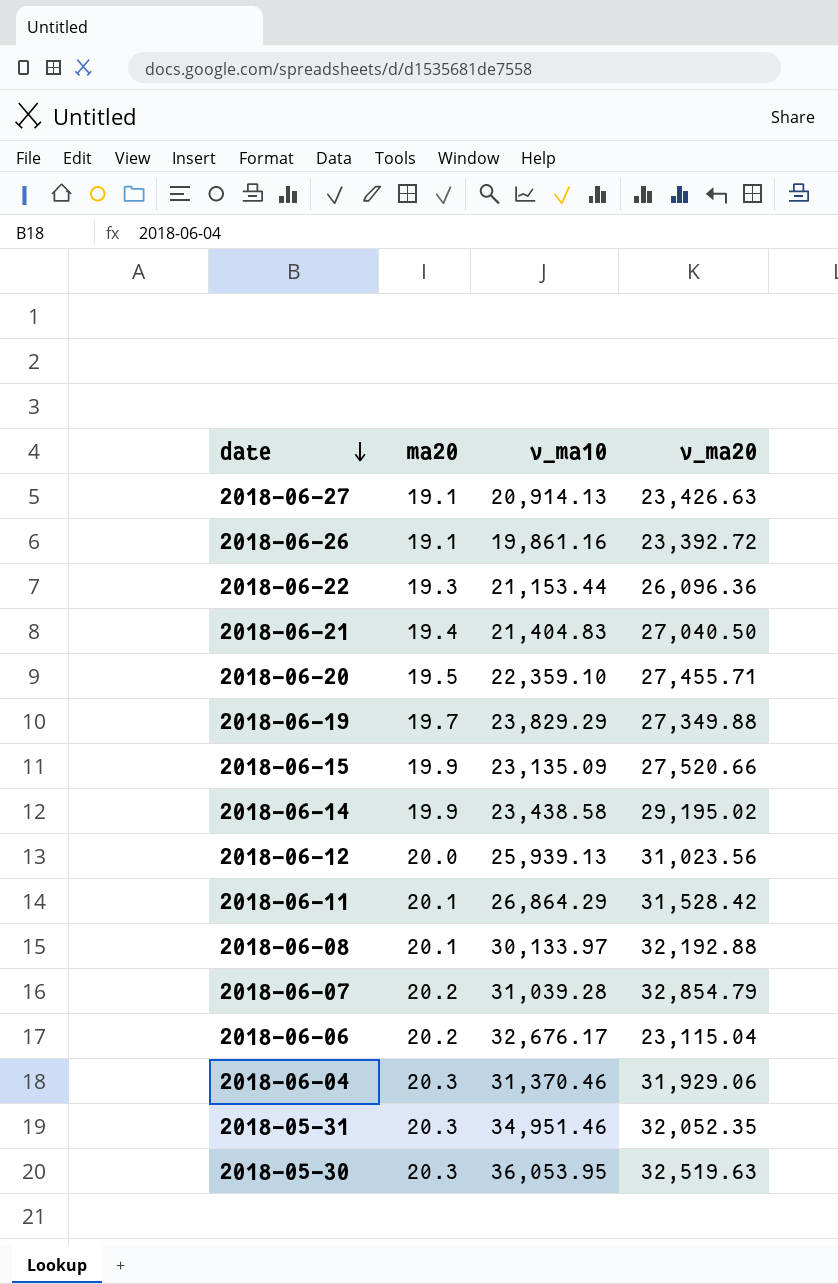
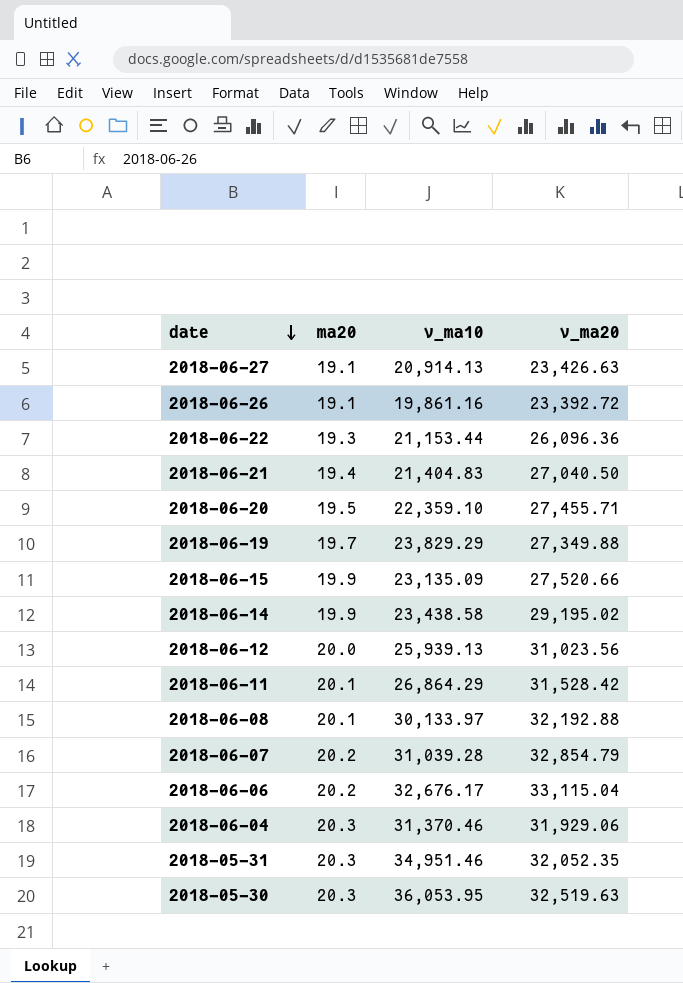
2018-06-06 | v_ma20: 23,115.04 -> 33,115.04

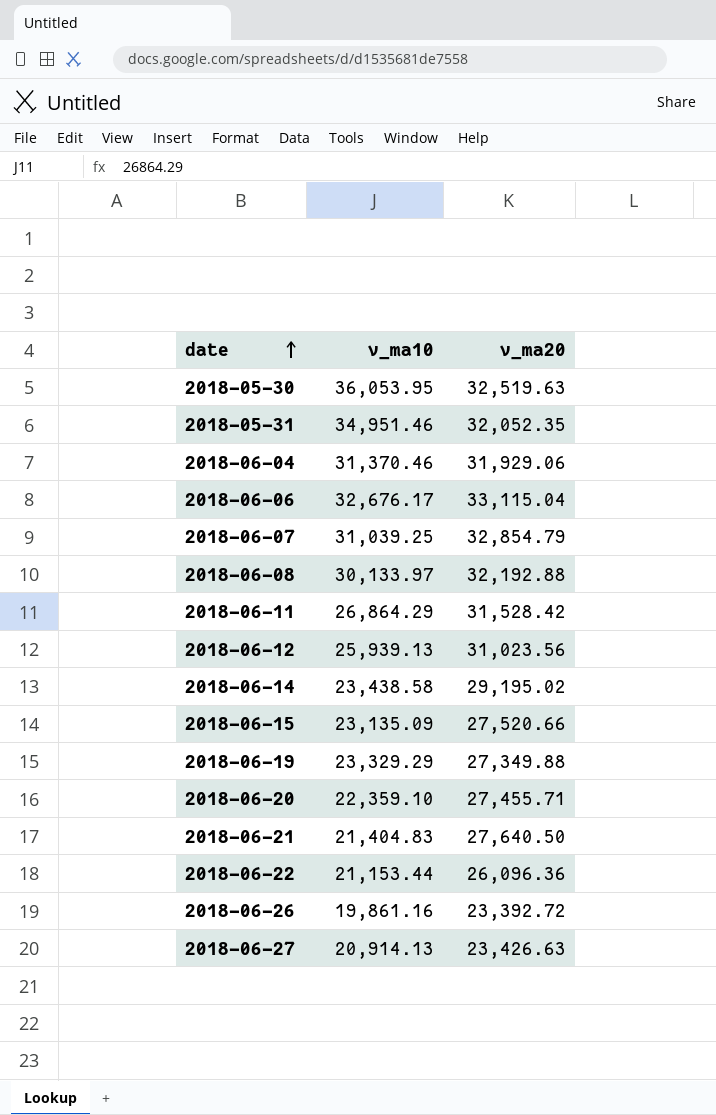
row order: date descending -> date ascending
column ma20 | position: 2 -> none
2018-06-07 | v_ma10: 31,039.28 -> 31,039.25
2018-06-19 | v_ma10: 23,829.29 -> 23,329.29
2018-06-21 | v_ma20: 27,040.50 -> 27,640.50

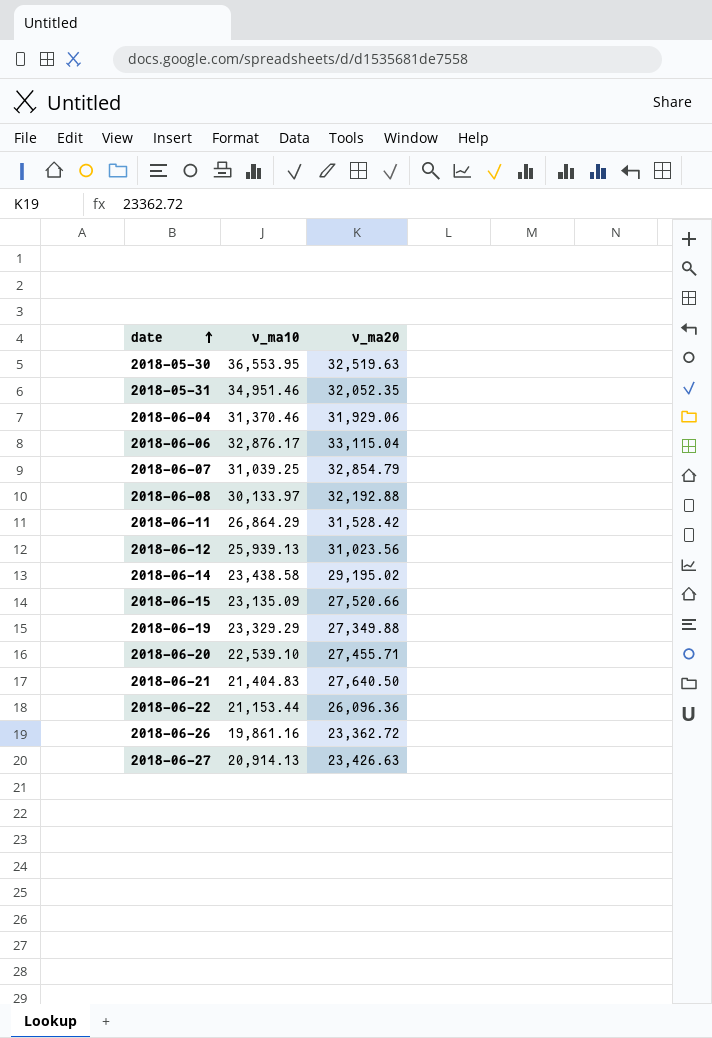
2018-05-30 | v_ma10: 36,053.95 -> 36,553.95
2018-06-06 | v_ma10: 32,676.17 -> 32,876.17
2018-06-20 | v_ma10: 22,359.10 -> 22,539.10
2018-06-26 | v_ma20: 23,392.72 -> 23,362.72

